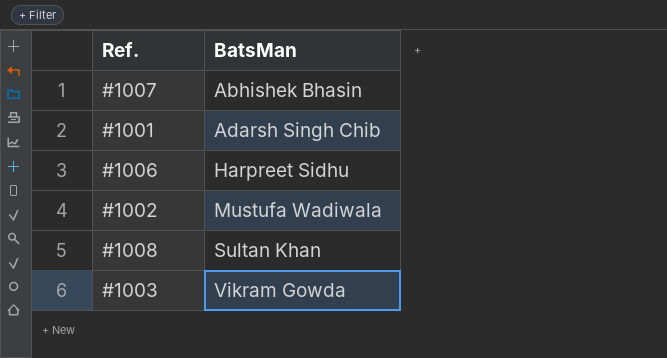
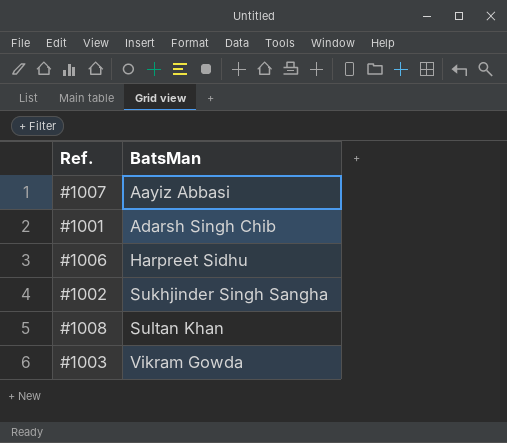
#1007 | BatsMan: Abhishek Bhasin -> Aayiz Abbasi
#1002 | BatsMan: Mustufa Wadiwala -> Sukhjinder Singh Sangha

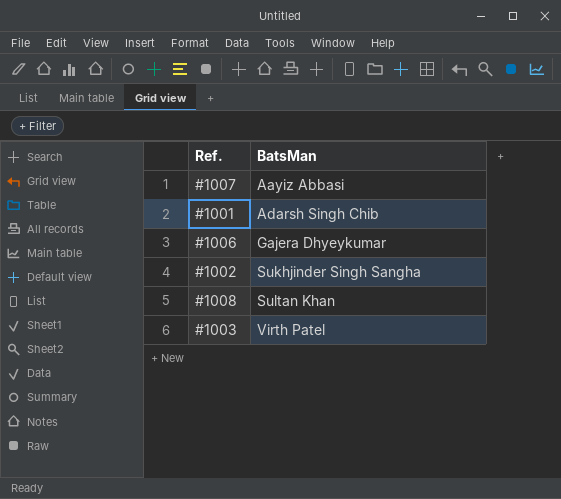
#1006 | BatsMan: Harpreet Sidhu -> Gajera Dhyeykumar
#1003 | BatsMan: Vikram Gowda -> Virth Patel

